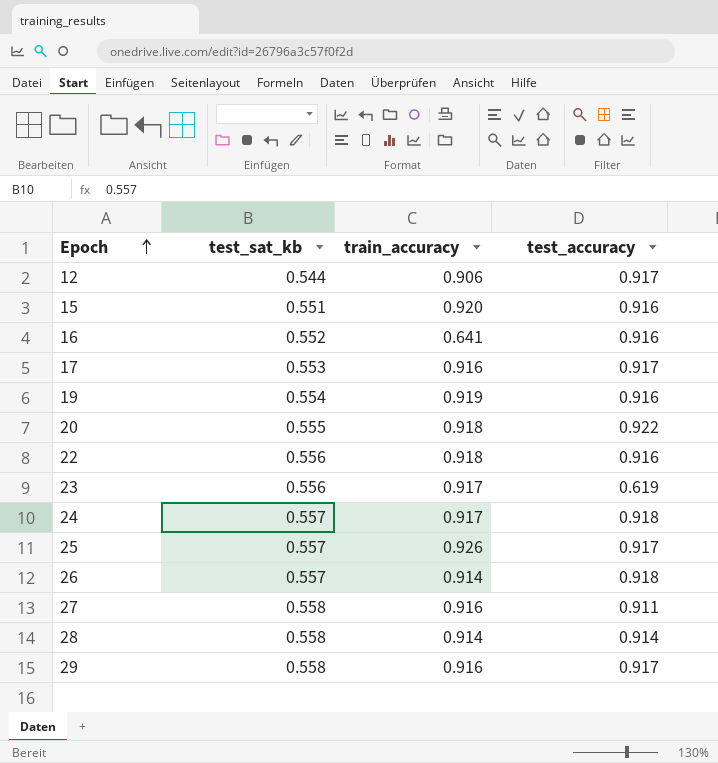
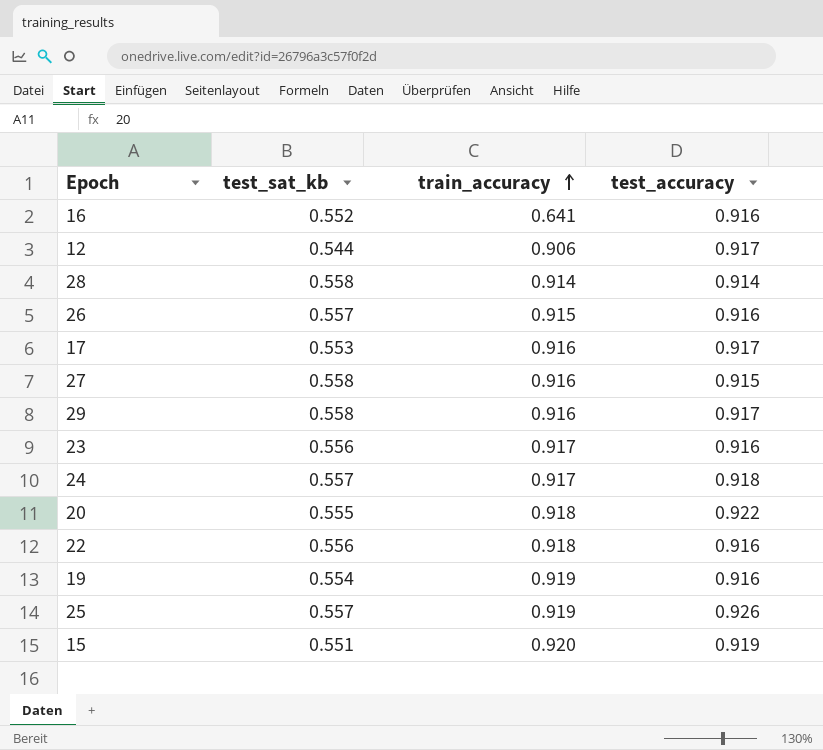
row order: Epoch ascending -> train_accuracy ascending
26 | train_accuracy: 0.914 -> 0.915
26 | test_accuracy: 0.918 -> 0.916
27 | test_accuracy: 0.911 -> 0.915
23 | test_accuracy: 0.619 -> 0.916
25 | train_accuracy: 0.926 -> 0.919
25 | test_accuracy: 0.917 -> 0.926
15 | test_accuracy: 0.916 -> 0.919

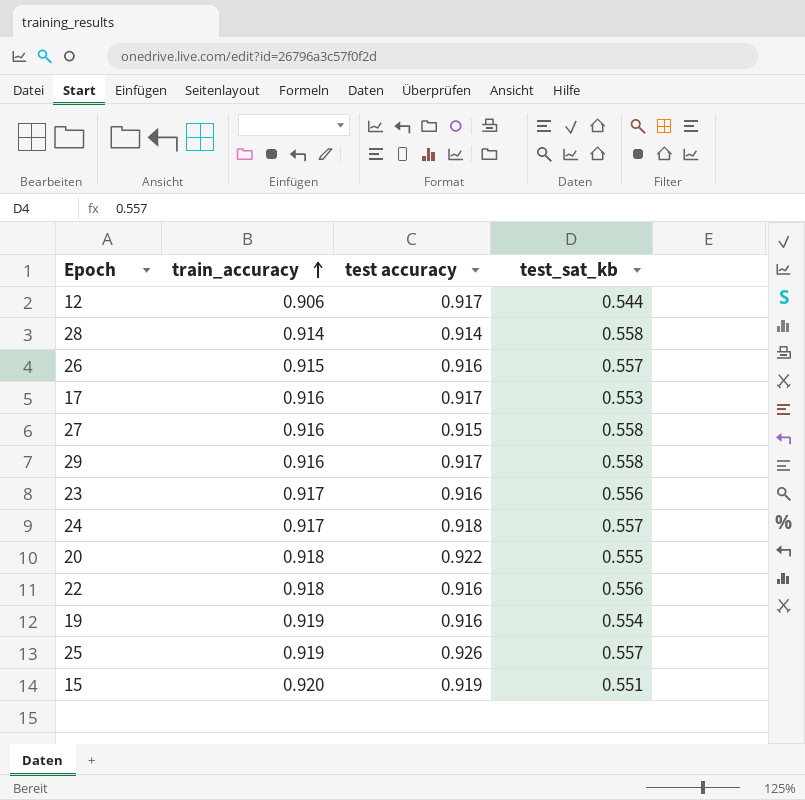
column name: test_accuracy -> test accuracy
column test_sat_kb | position: 2 -> 4
row 16: 0.552 | 0.641 | 0.916 -> none

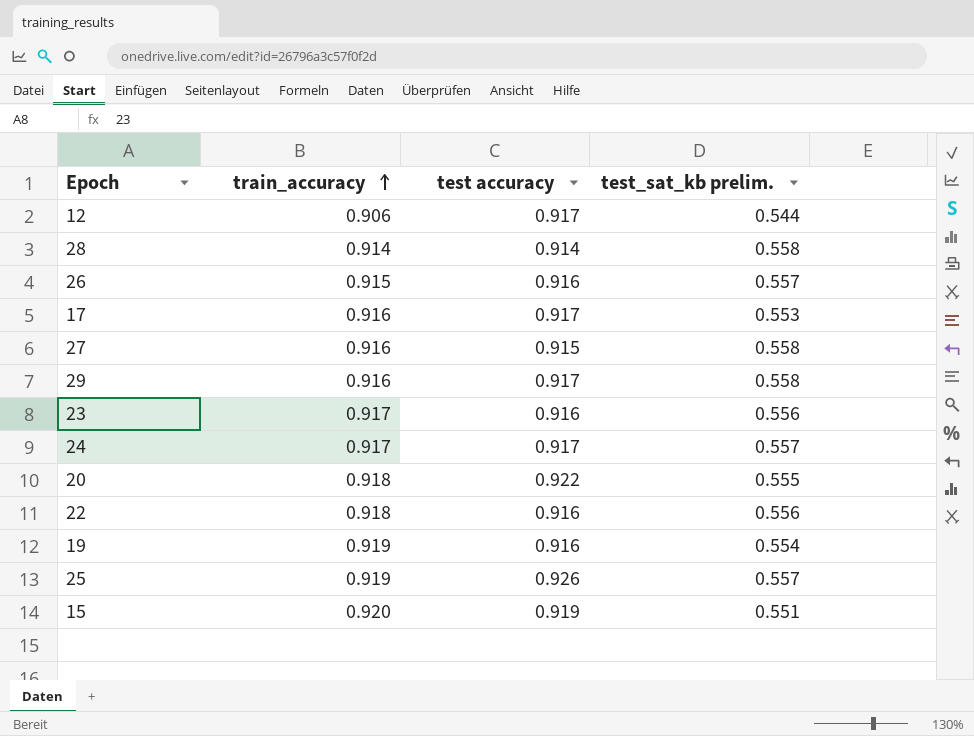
column name: test_sat_kb -> test_sat_kb prelim.
24 | test accuracy: 0.918 -> 0.917

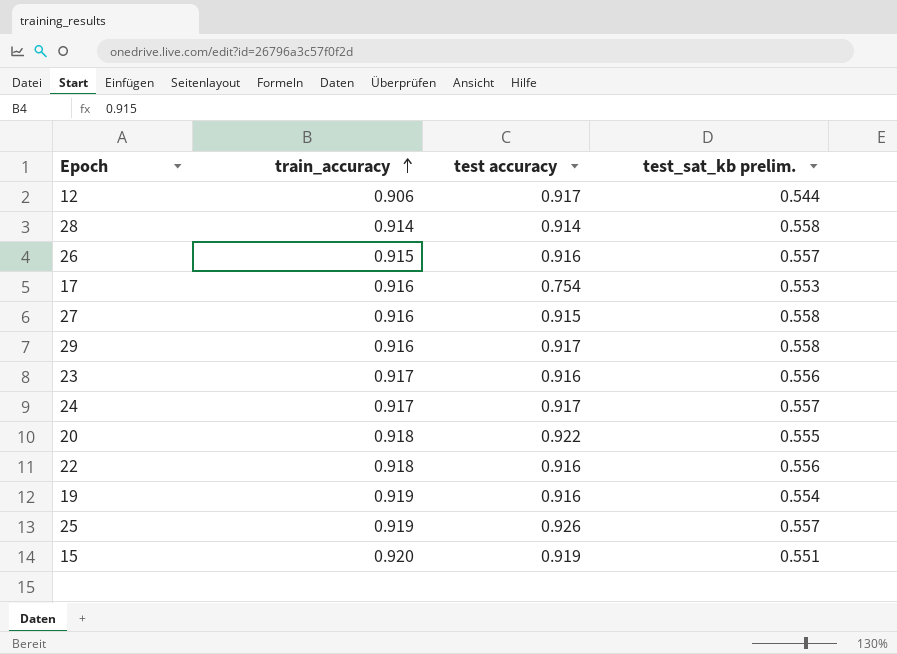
17 | test accuracy: 0.917 -> 0.754

